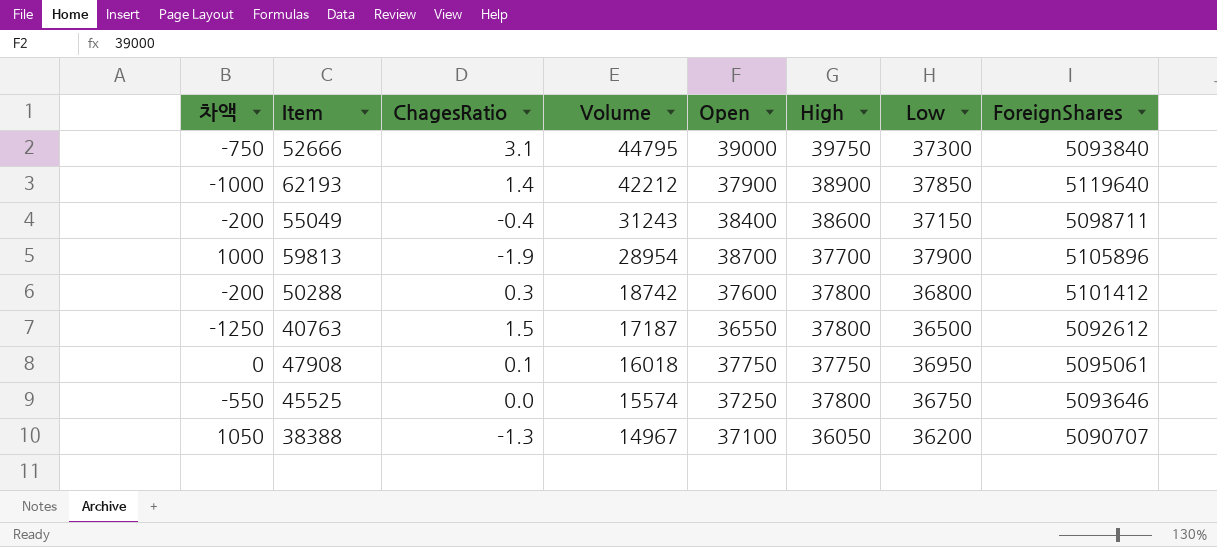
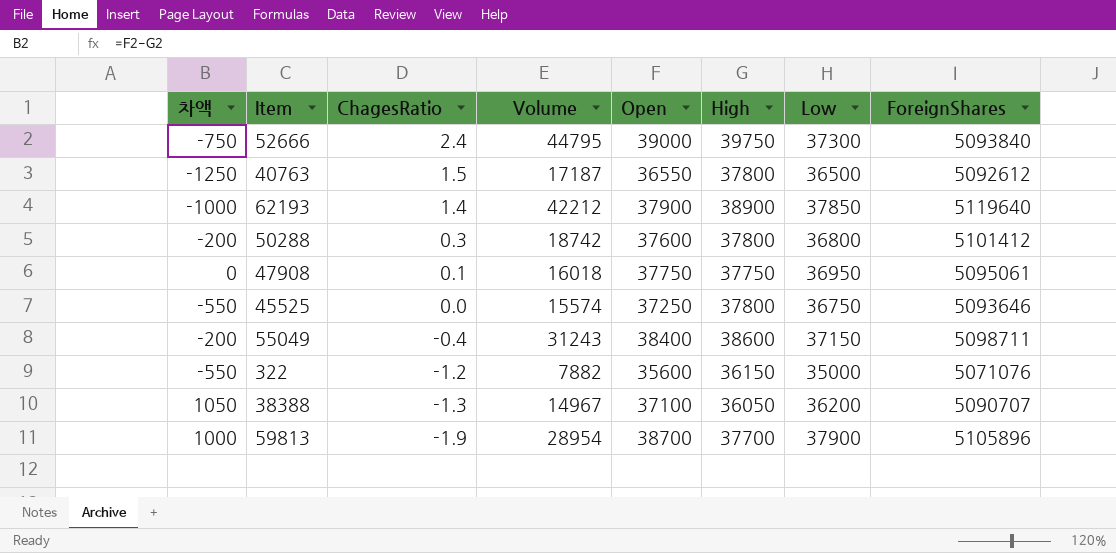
row order: Volume descending -> ChagesRatio descending
52666 | ChagesRatio: 3.1 -> 2.4
row 322: none -> -550 | -1.2 | 7882 | 35600 | 36150 | 35000 | 5071076

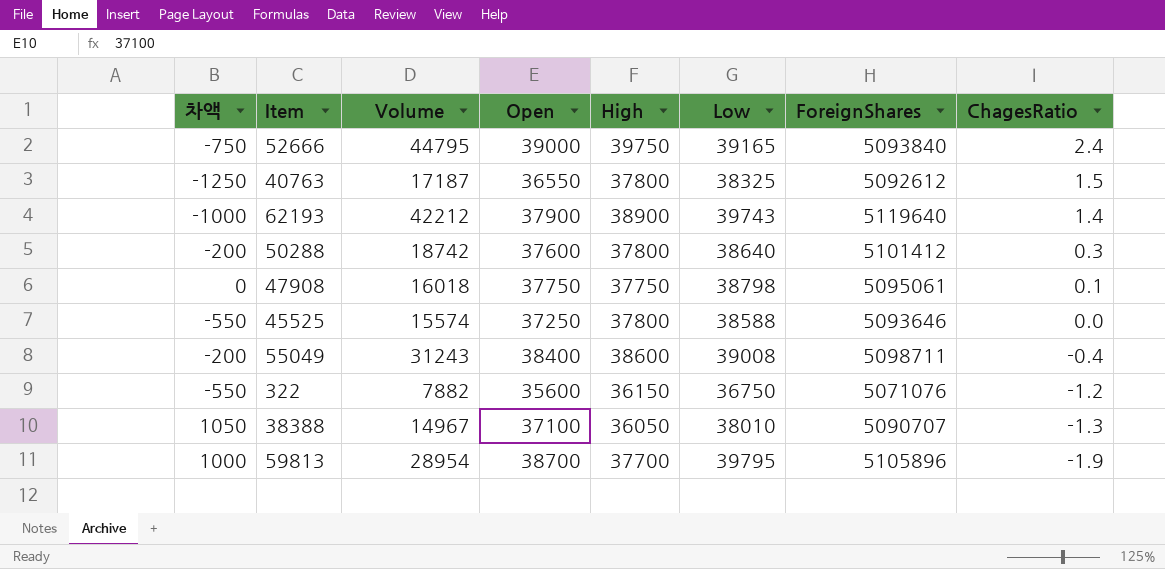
column ChagesRatio | position: 3 -> 8
52666 | Low: 37300 -> 39165
40763 | Low: 36500 -> 38325
62193 | Low: 37850 -> 39743
50288 | Low: 36800 -> 38640
47908 | Low: 36950 -> 38798
45525 | Low: 36750 -> 38588
55049 | Low: 37150 -> 39008
322 | Low: 35000 -> 36750
38388 | Low: 36200 -> 38010
59813 | Low: 37900 -> 39795

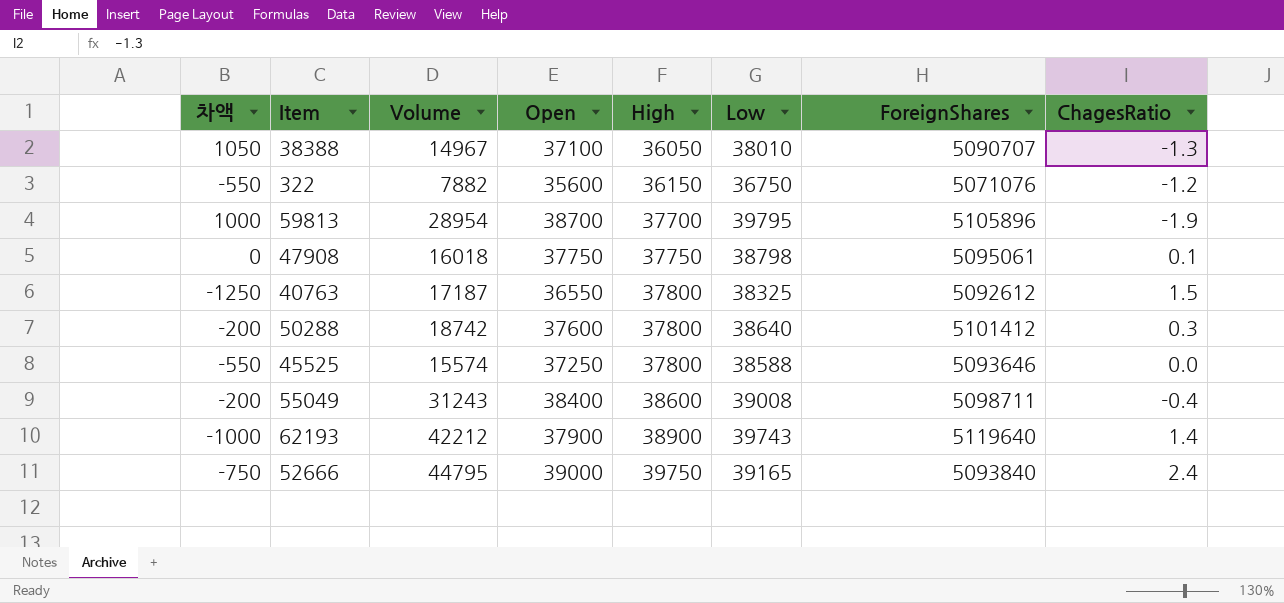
row order: ChagesRatio descending -> High ascending

